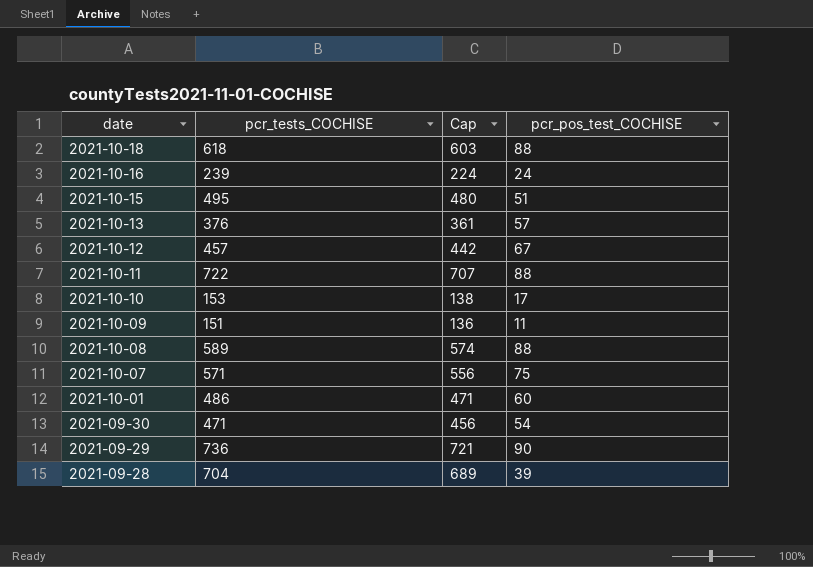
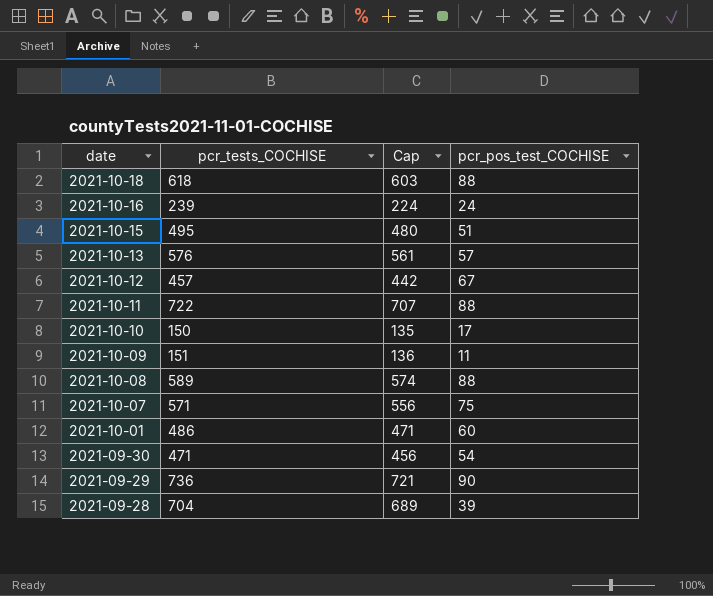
2021-10-13 | pcr_tests_COCHISE: 376 -> 576
2021-10-13 | Cap: 361 -> 561
2021-10-10 | pcr_tests_COCHISE: 153 -> 150
2021-10-10 | Cap: 138 -> 135

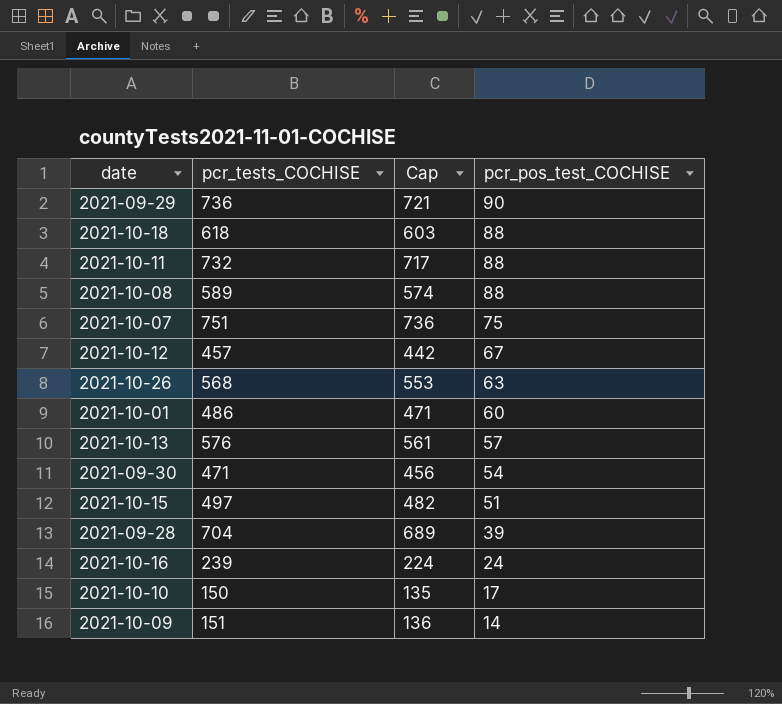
row order: date descending -> pcr_pos_test_COCHISE descending
2021-10-11 | pcr_tests_COCHISE: 722 -> 732
2021-10-11 | Cap: 707 -> 717
2021-10-07 | pcr_tests_COCHISE: 571 -> 751
2021-10-07 | Cap: 556 -> 736
row 2021-10-26: none -> 568 | 553 | 63
2021-10-15 | pcr_tests_COCHISE: 495 -> 497
2021-10-15 | Cap: 480 -> 482
2021-10-09 | pcr_pos_test_COCHISE: 11 -> 14

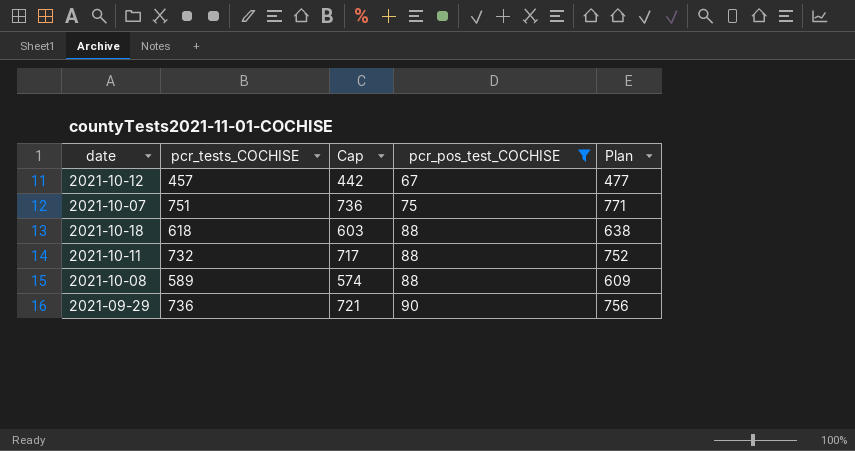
filter: none -> pcr_pos_test_COCHISE >= 67
row order: pcr_pos_test_COCHISE descending -> pcr_pos_test_COCHISE ascending
column Plan | formula: none -> [pcr_tests_COCHISE] + 20

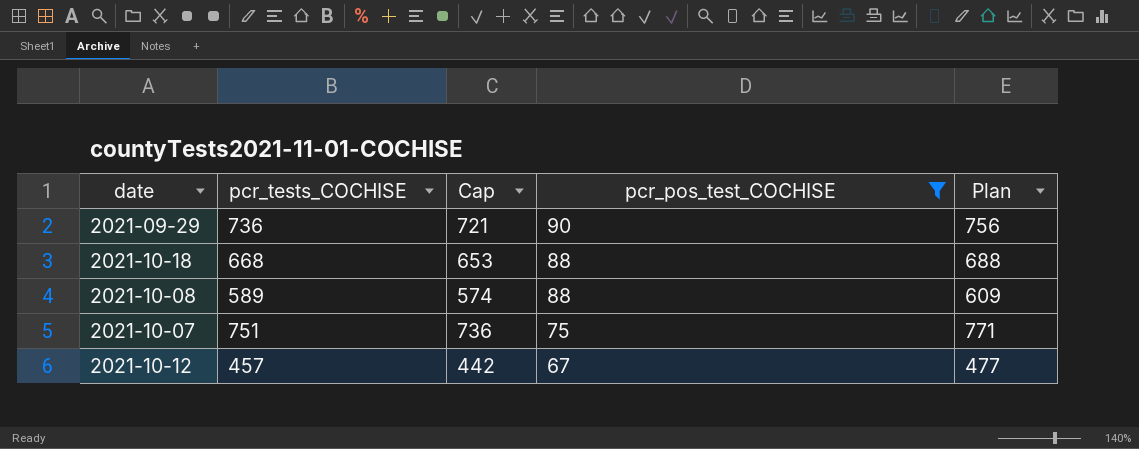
row order: pcr_pos_test_COCHISE ascending -> pcr_pos_test_COCHISE descending
row 2021-10-11: 732 | 717 | 88 | 752 -> none
2021-10-18 | pcr_tests_COCHISE: 618 -> 668
2021-10-18 | Cap: 603 -> 653
2021-10-18 | Plan: 638 -> 688

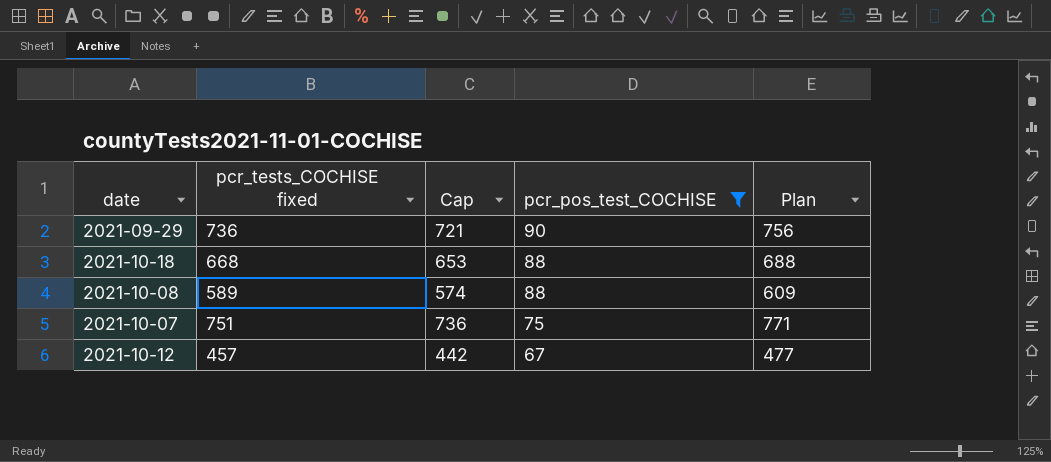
column name: pcr_tests_COCHISE -> pcr_tests_COCHISE fixed

